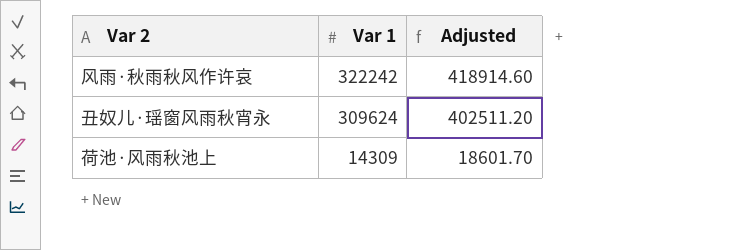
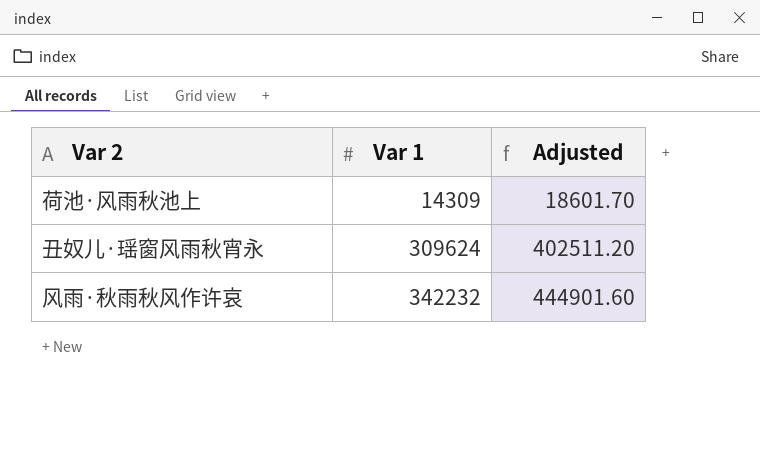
row order: Var 1 descending -> Var 1 ascending
风雨·秋雨秋风作许哀 | Var 1: 322242 -> 342232
风雨·秋雨秋风作许哀 | Adjusted: 418914.60 -> 444901.60

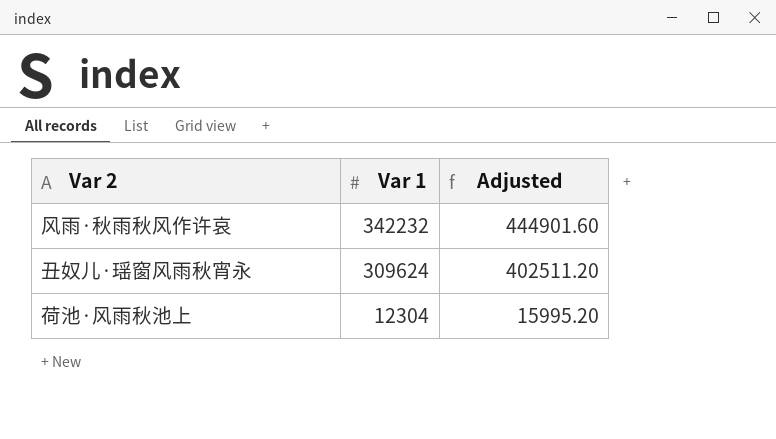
row order: Var 1 ascending -> Var 1 descending
荷池·风雨秋池上 | Var 1: 14309 -> 12304
荷池·风雨秋池上 | Adjusted: 18601.70 -> 15995.20

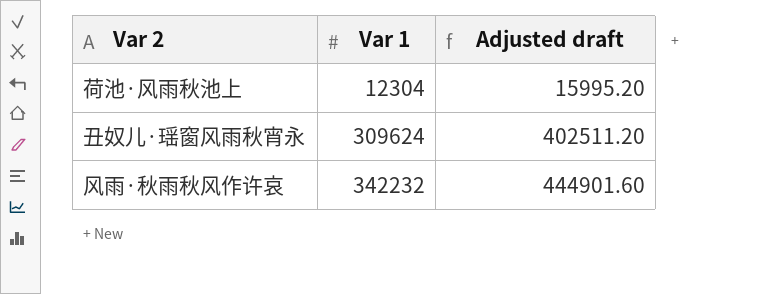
row order: Var 1 descending -> Var 1 ascending
column name: Adjusted -> Adjusted draft

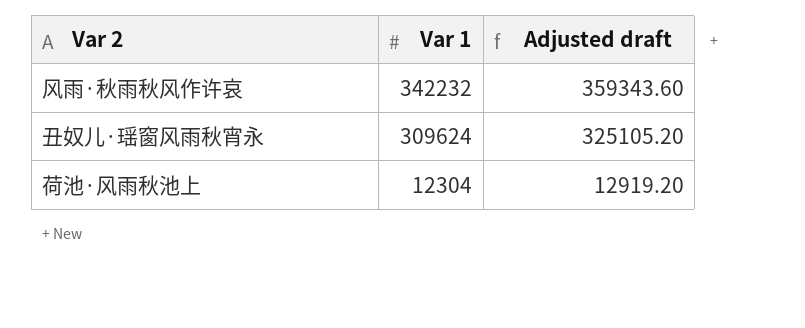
row order: Var 1 ascending -> Var 1 descending
column Adjusted draft | formula: [Var 1] * 1.3 -> [Var 1] * 1.05

